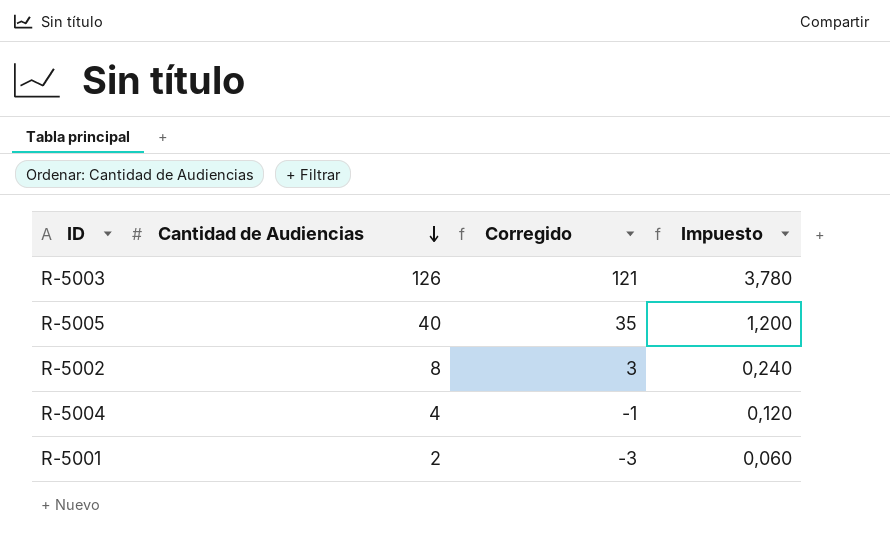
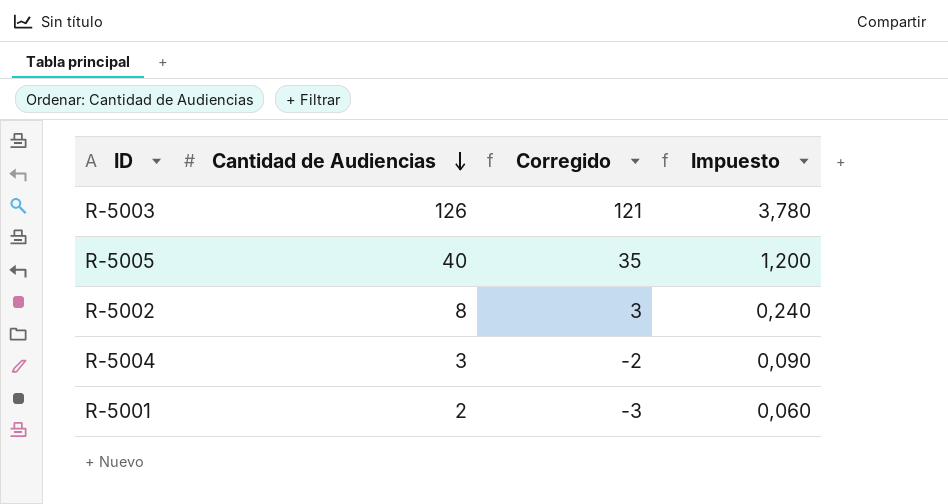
R-5004 | Cantidad de Audiencias: 4 -> 3
R-5004 | Corregido: -1 -> -2
R-5004 | Impuesto: 0,120 -> 0,090

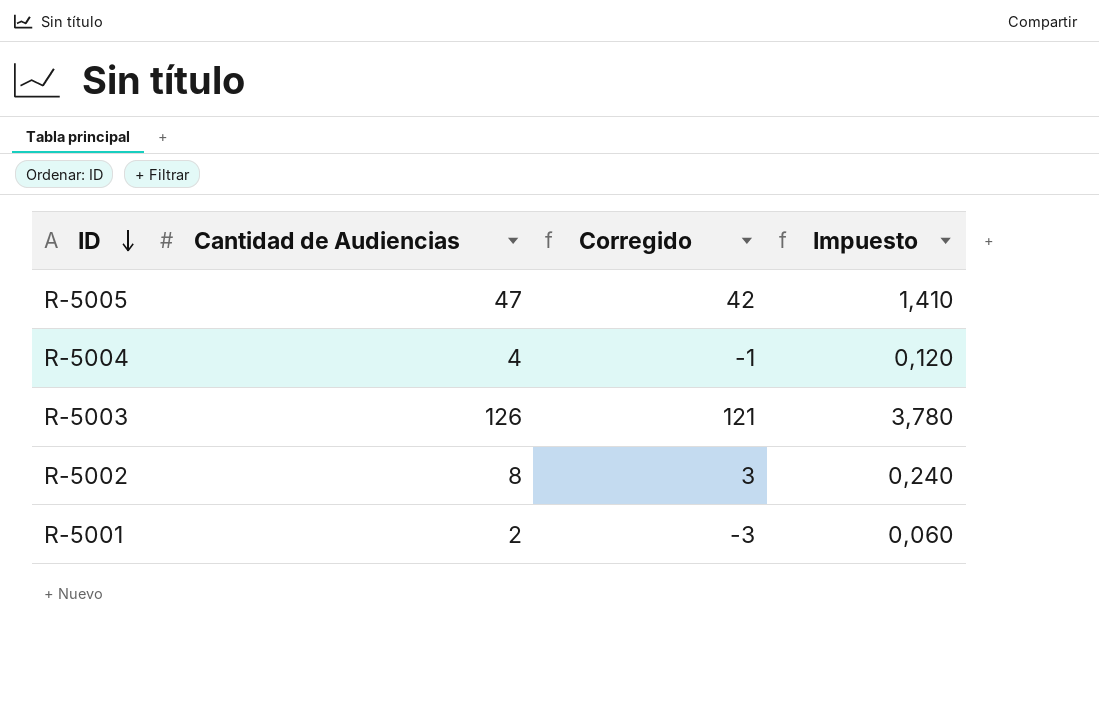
row order: Cantidad de Audiencias descending -> ID descending
R-5005 | Cantidad de Audiencias: 40 -> 47
R-5005 | Corregido: 35 -> 42
R-5005 | Impuesto: 1,200 -> 1,410
R-5004 | Cantidad de Audiencias: 3 -> 4
R-5004 | Corregido: -2 -> -1
R-5004 | Impuesto: 0,090 -> 0,120

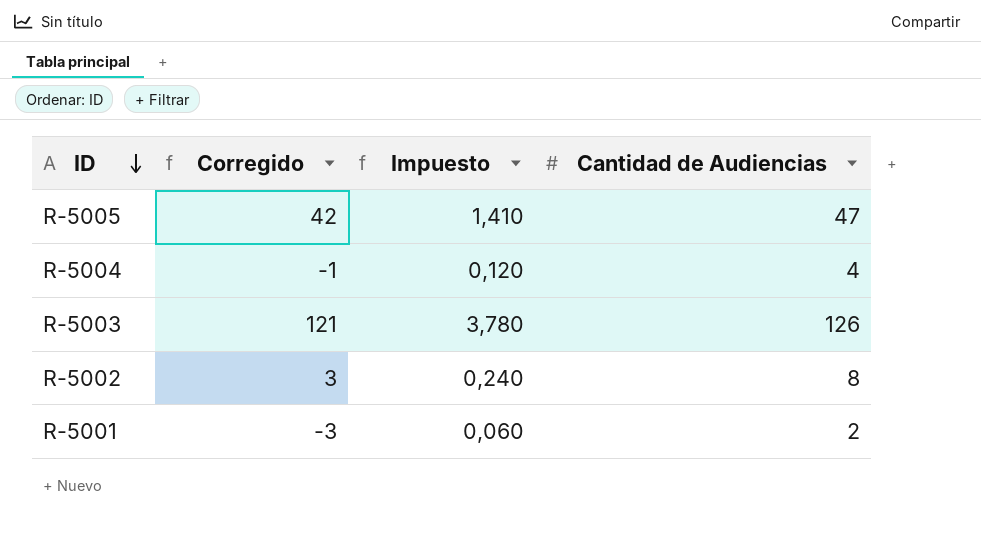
column Cantidad de Audiencias | position: 2 -> 4

